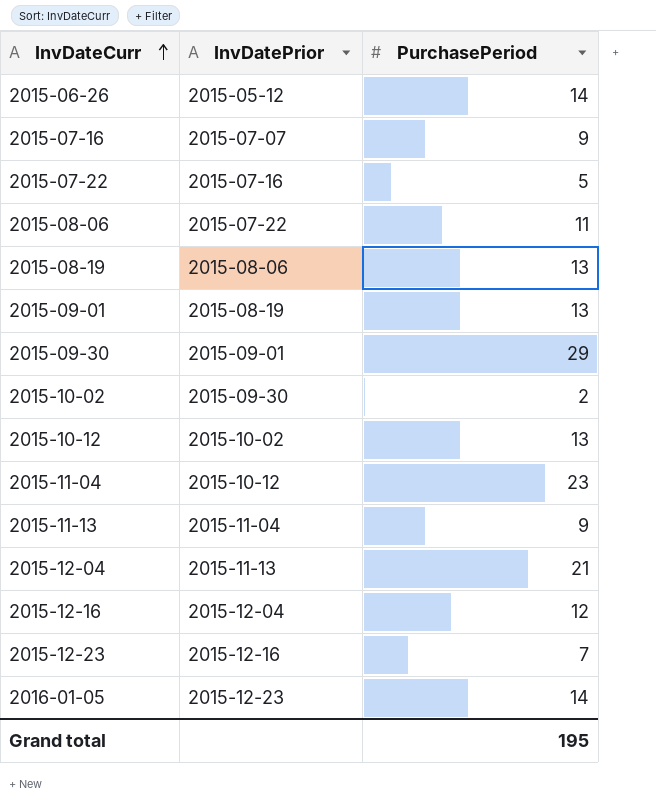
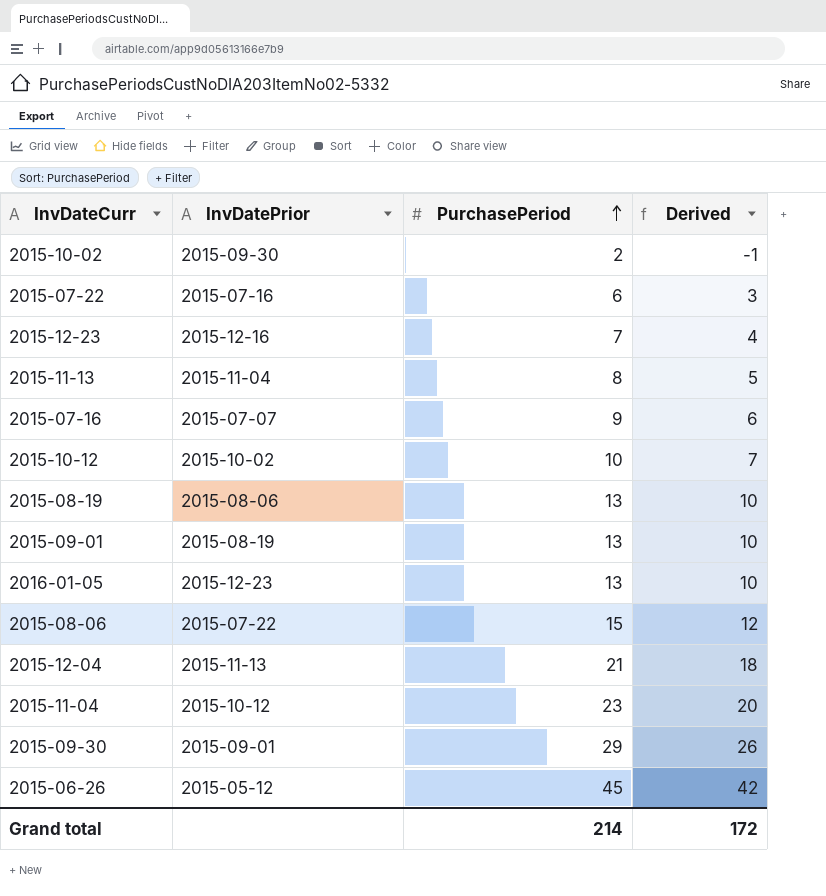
row order: InvDateCurr ascending -> PurchasePeriod ascending
column Derived | formula: none -> [PurchasePeriod] - 3
row 2015-12-16: 2015-12-04 | 12 -> none
2015-07-22 | PurchasePeriod: 5 -> 6
2015-11-13 | PurchasePeriod: 9 -> 8
2015-10-12 | PurchasePeriod: 13 -> 10
2016-01-05 | PurchasePeriod: 14 -> 13
2015-08-06 | PurchasePeriod: 11 -> 15
2015-06-26 | PurchasePeriod: 14 -> 45
Grand total | PurchasePeriod: 195 -> 214

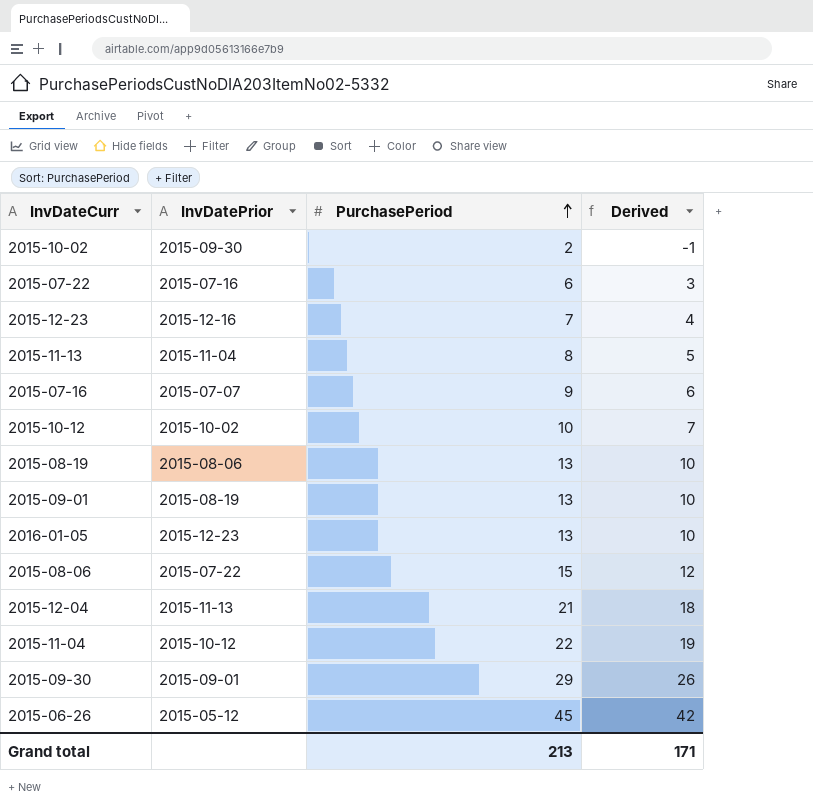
2015-11-04 | PurchasePeriod: 23 -> 22
2015-11-04 | Derived: 20 -> 19
Grand total | PurchasePeriod: 214 -> 213
Grand total | Derived: 172 -> 171

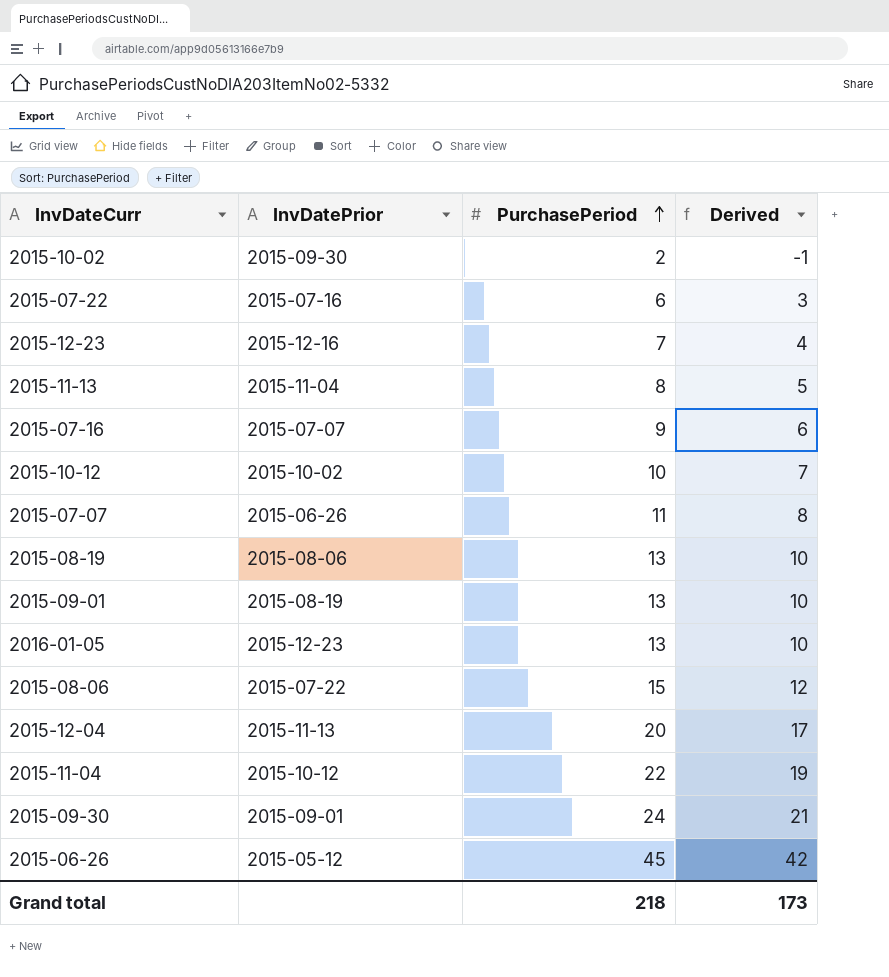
row 2015-07-07: none -> 2015-06-26 | 11 | 8
2015-12-04 | PurchasePeriod: 21 -> 20
2015-12-04 | Derived: 18 -> 17
2015-09-30 | PurchasePeriod: 29 -> 24
2015-09-30 | Derived: 26 -> 21
Grand total | PurchasePeriod: 213 -> 218
Grand total | Derived: 171 -> 173

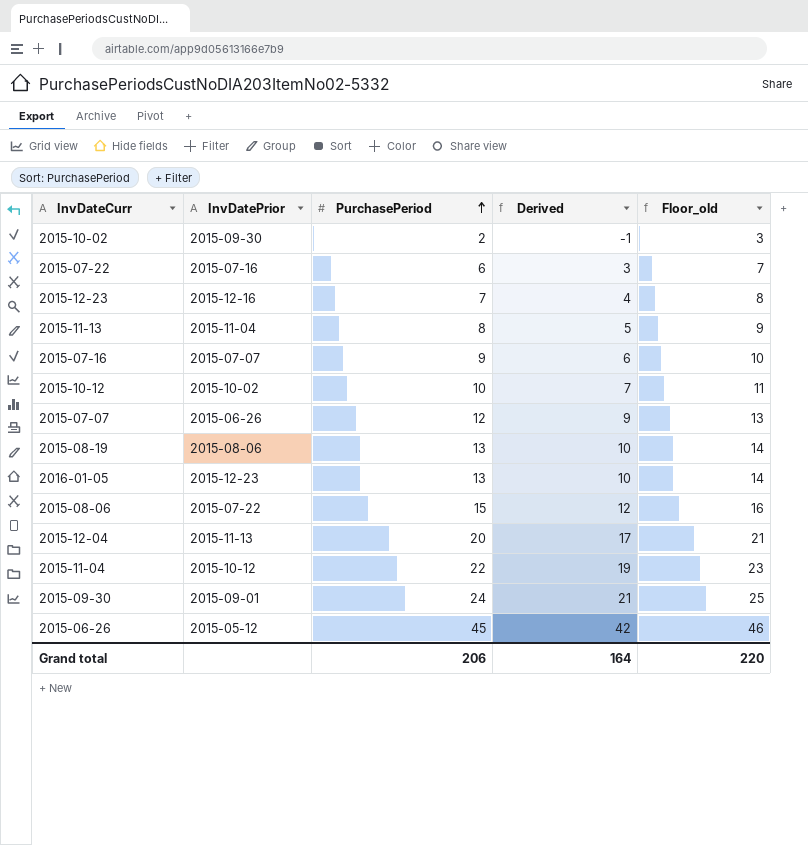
column Floor_old | formula: none -> [PurchasePeriod] + 1
row 2015-09-01: 2015-08-19 | 13 | 10 -> none
2015-07-07 | PurchasePeriod: 11 -> 12
2015-07-07 | Derived: 8 -> 9
Grand total | PurchasePeriod: 218 -> 206
Grand total | Derived: 173 -> 164

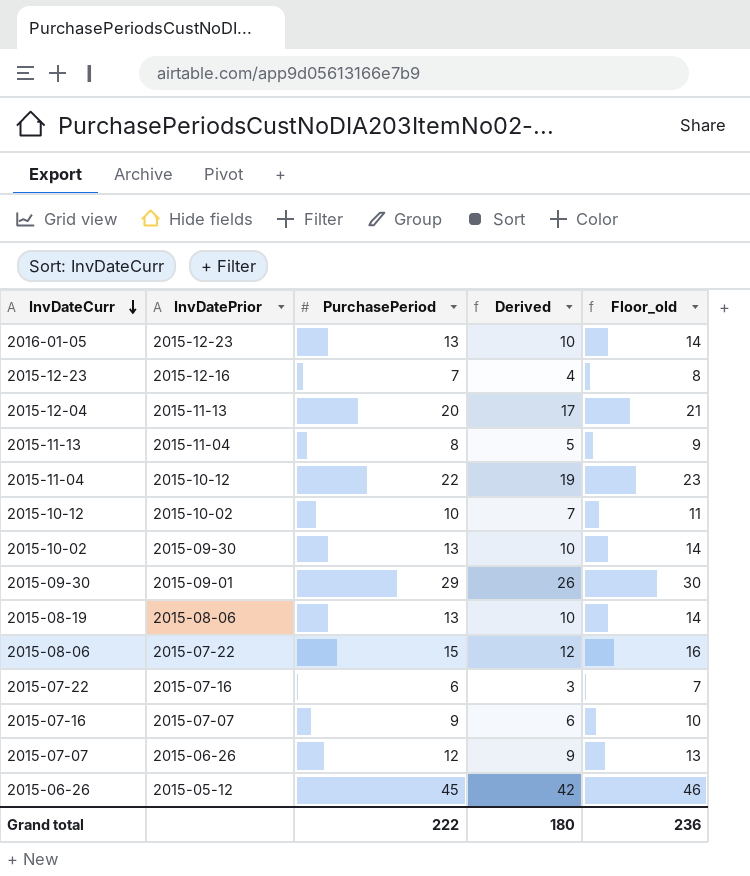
row order: PurchasePeriod ascending -> InvDateCurr descending
2015-10-02 | PurchasePeriod: 2 -> 13
2015-10-02 | Derived: -1 -> 10
2015-10-02 | Floor_old: 3 -> 14
2015-09-30 | PurchasePeriod: 24 -> 29
2015-09-30 | Derived: 21 -> 26
2015-09-30 | Floor_old: 25 -> 30
Grand total | PurchasePeriod: 206 -> 222
Grand total | Derived: 164 -> 180
Grand total | Floor_old: 220 -> 236

